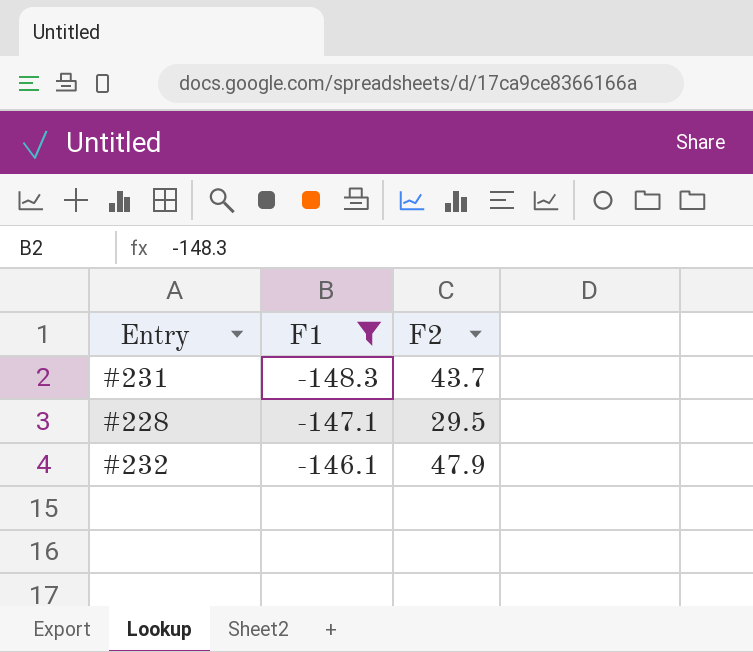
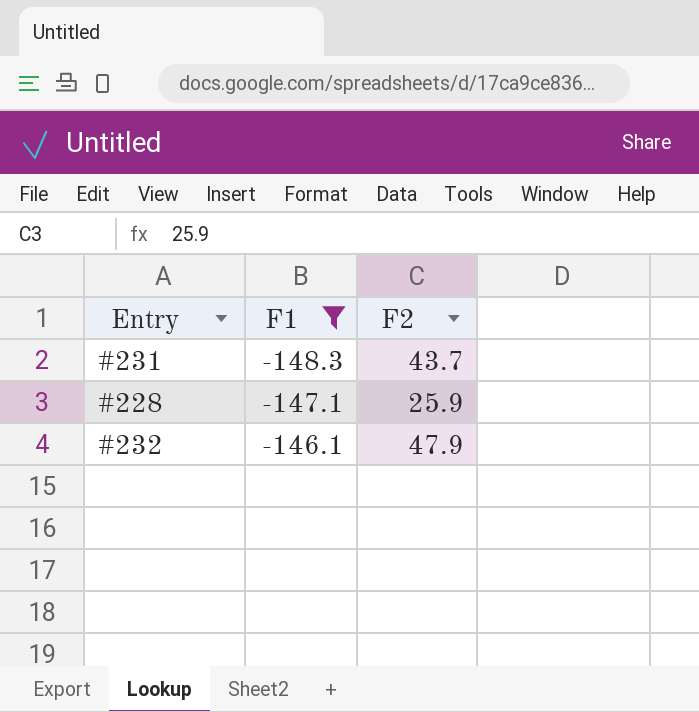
#228 | F2: 29.5 -> 25.9

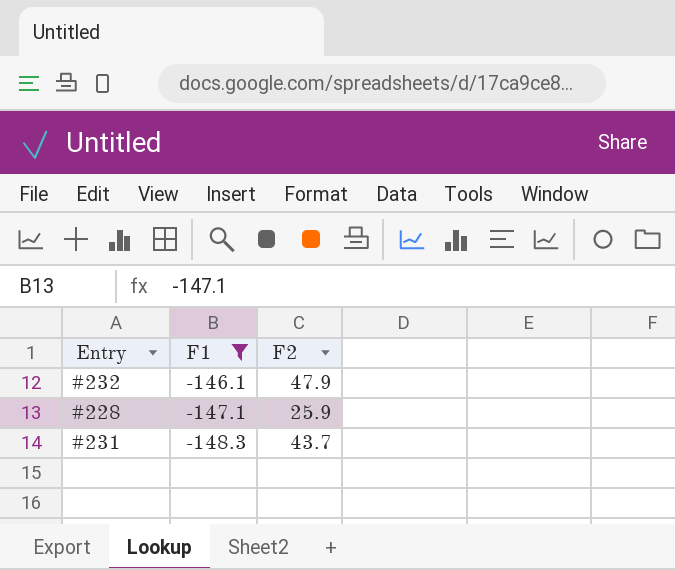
row order: F1 ascending -> F1 descending

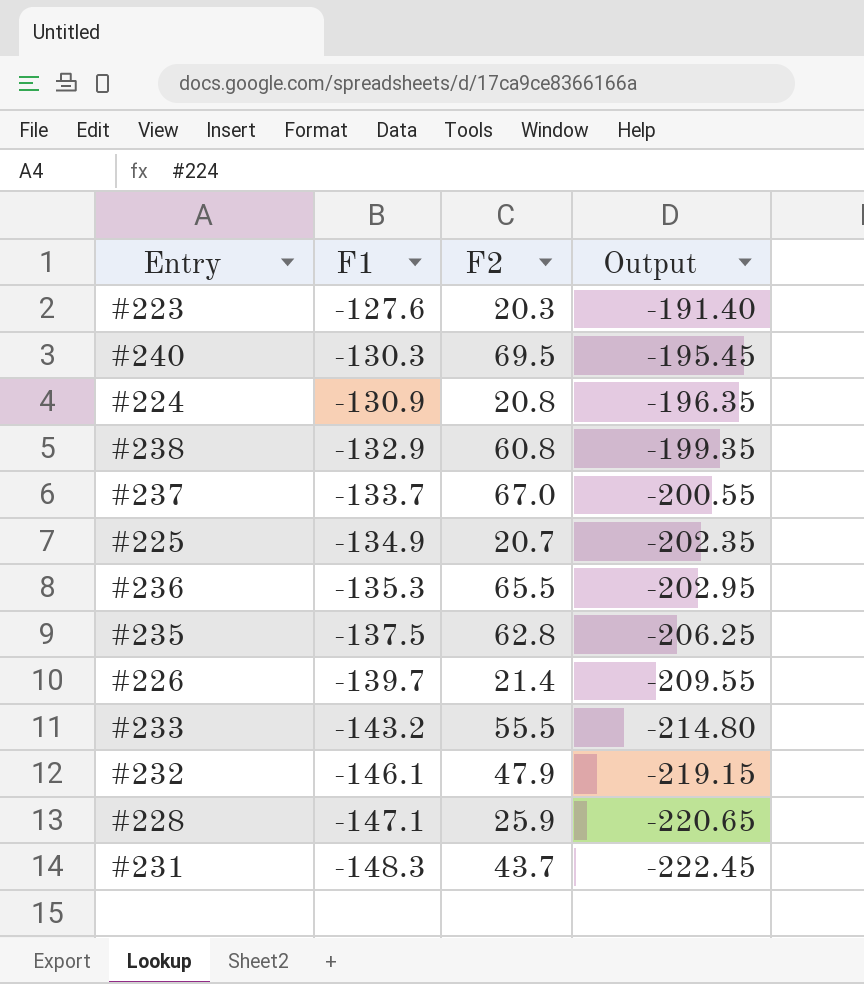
filter: F1 <= -146.1 -> none
column Output | formula: none -> [F1] * 1.5

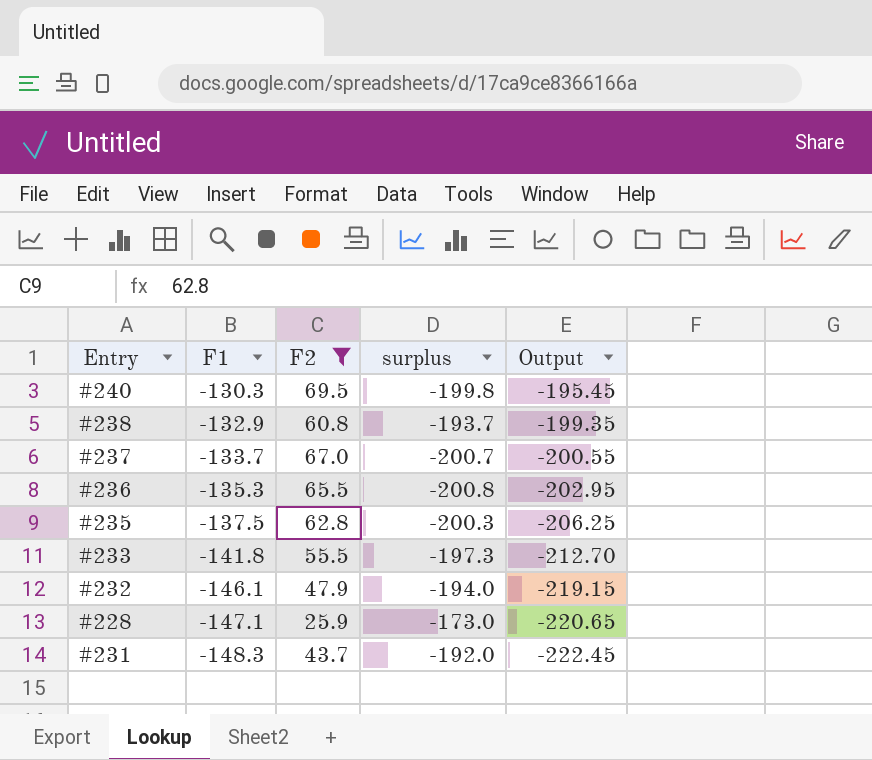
filter: none -> F2 >= 25.9
column surplus | formula: none -> [F1] - [F2]
#233 | F1: -143.2 -> -141.8
#233 | Output: -214.80 -> -212.70

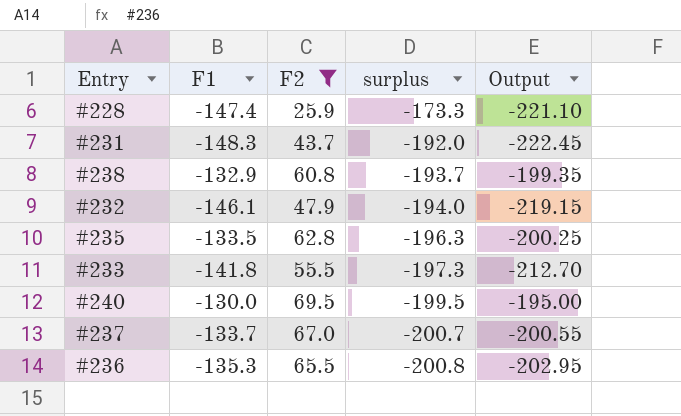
row order: F1 descending -> surplus descending
#228 | F1: -147.1 -> -147.4
#228 | surplus: -173.0 -> -173.3
#228 | Output: -220.65 -> -221.10
#235 | F1: -137.5 -> -133.5
#235 | surplus: -200.3 -> -196.3
#235 | Output: -206.25 -> -200.25
#240 | F1: -130.3 -> -130.0
#240 | surplus: -199.8 -> -199.5
#240 | Output: -195.45 -> -195.00

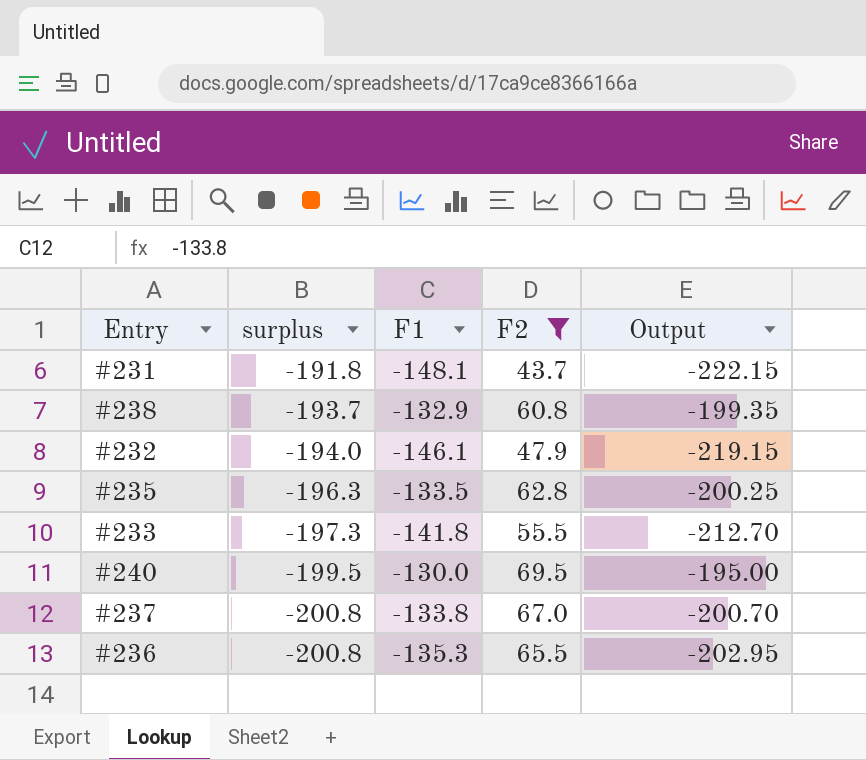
column surplus | position: 4 -> 2
row #228: -147.4 | 25.9 | -173.3 | -221.10 -> none
#231 | surplus: -192.0 -> -191.8
#231 | F1: -148.3 -> -148.1
#231 | Output: -222.45 -> -222.15
#237 | surplus: -200.7 -> -200.8
#237 | F1: -133.7 -> -133.8
#237 | Output: -200.55 -> -200.70

